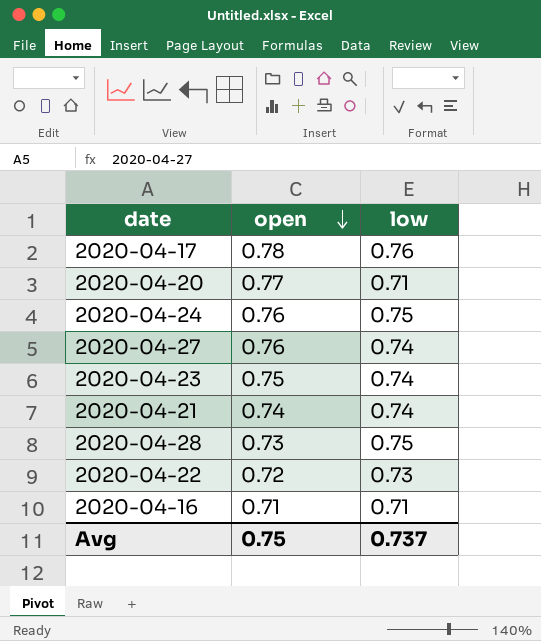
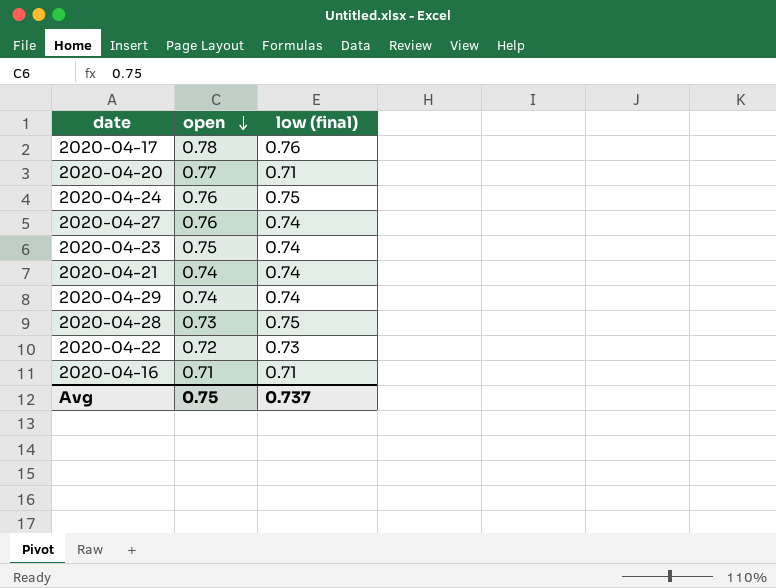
column name: low -> low (final)
row 2020-04-29: none -> 0.74 | 0.74

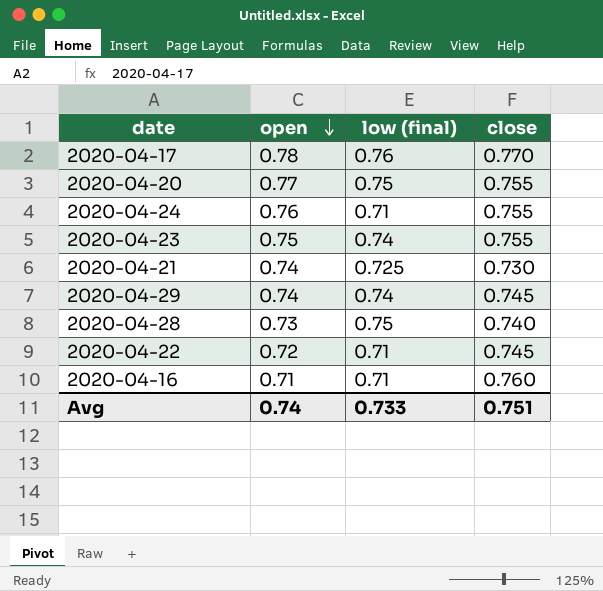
column close | position: none -> 4
row 2020-04-27: 0.76 | 0.74 -> none
2020-04-20 | low (final): 0.71 -> 0.75
2020-04-24 | low (final): 0.75 -> 0.71
2020-04-21 | low (final): 0.74 -> 0.725
2020-04-22 | low (final): 0.73 -> 0.71
Avg | open: 0.75 -> 0.74
Avg | low (final): 0.737 -> 0.733

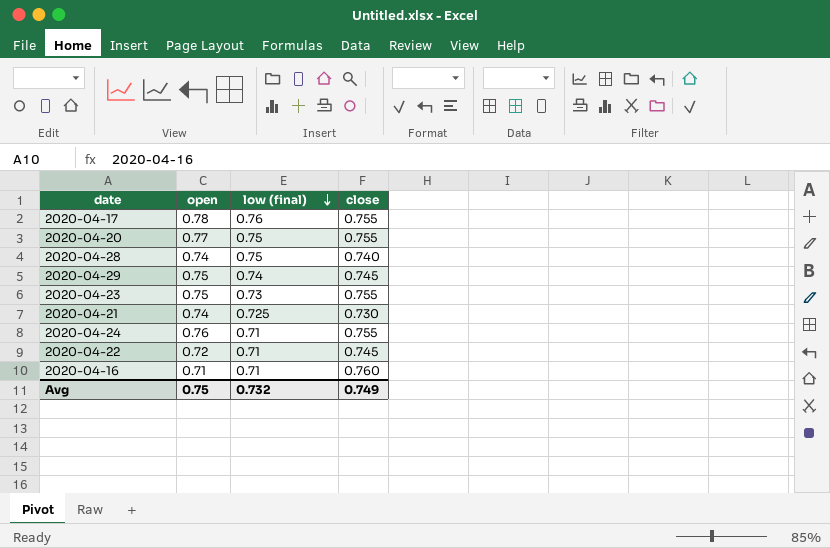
row order: open descending -> low (final) descending
2020-04-17 | close: 0.770 -> 0.755
2020-04-28 | open: 0.73 -> 0.74
2020-04-29 | open: 0.74 -> 0.75
2020-04-23 | low (final): 0.74 -> 0.73
Avg | open: 0.74 -> 0.75
Avg | low (final): 0.733 -> 0.732
Avg | close: 0.751 -> 0.749

